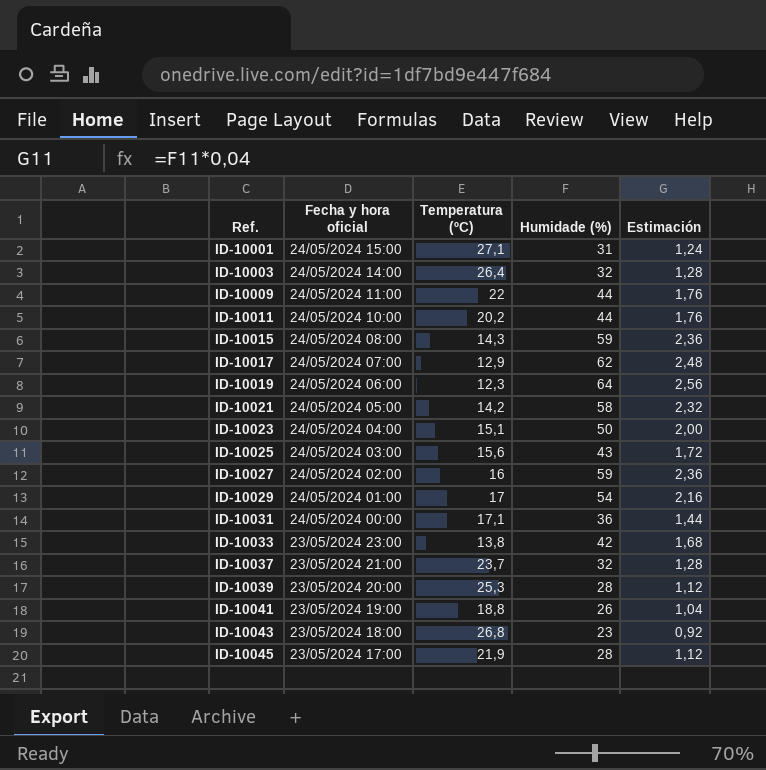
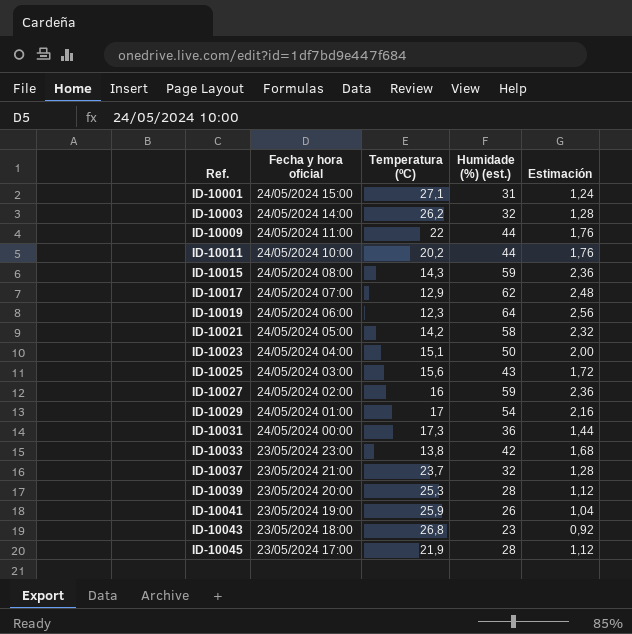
column name: Humidade (%) -> Humidade (%) (est.)
ID-10003 | Temperatura (ºC): 26,4 -> 26,2
ID-10031 | Temperatura (ºC): 17,1 -> 17,3
ID-10041 | Temperatura (ºC): 18,8 -> 25,9

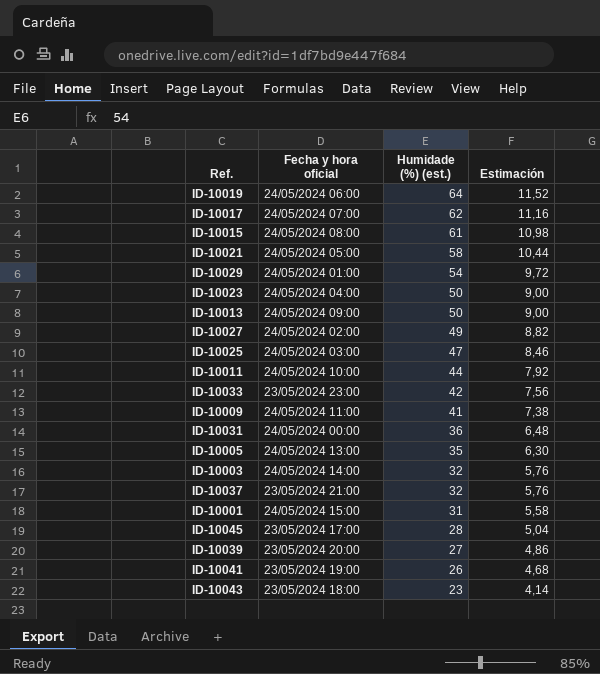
row order: Ref. ascending -> Humidade (%) (est.) descending
column Temperatura (ºC) | position: 3 -> none
column Estimación | formula: [Humidade (%) (est.)] * 0,04 -> [Humidade (%) (est.)] * 0,18
ID-10015 | Humidade (%) (est.): 59 -> 61
row ID-10013: none -> 24/05/2024 09:00 | 50 | 9,00
ID-10027 | Humidade (%) (est.): 59 -> 49
ID-10025 | Humidade (%) (est.): 43 -> 47
ID-10009 | Humidade (%) (est.): 44 -> 41
row ID-10005: none -> 24/05/2024 13:00 | 35 | 6,30
ID-10039 | Humidade (%) (est.): 28 -> 27

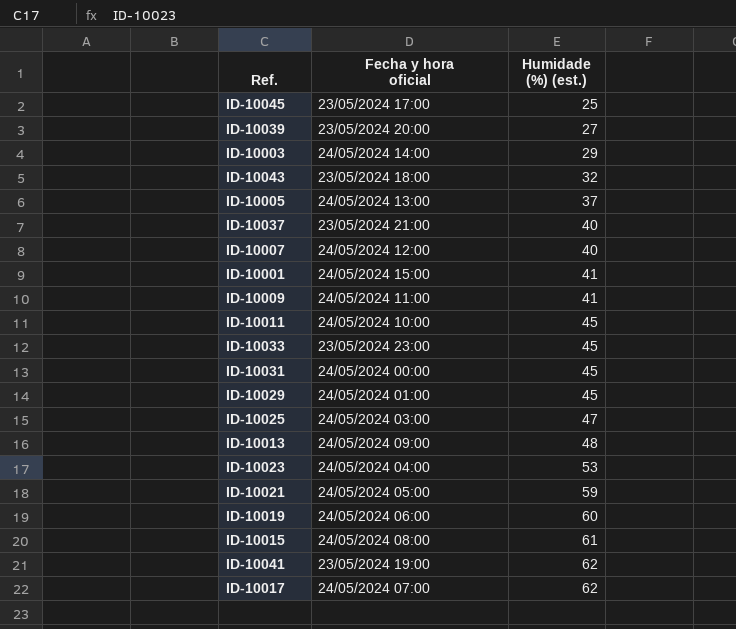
row order: Humidade (%) (est.) descending -> Humidade (%) (est.) ascending
column Estimación | formula: [Humidade (%) (est.)] * 0,18 -> none
row ID-10027: 24/05/2024 02:00 | 49 | 8,82 -> none
ID-10045 | Humidade (%) (est.): 28 -> 25
ID-10003 | Humidade (%) (est.): 32 -> 29
ID-10043 | Humidade (%) (est.): 23 -> 32
ID-10005 | Humidade (%) (est.): 35 -> 37
ID-10037 | Humidade (%) (est.): 32 -> 40
row ID-10007: none -> 24/05/2024 12:00 | 40
ID-10001 | Humidade (%) (est.): 31 -> 41
ID-10011 | Humidade (%) (est.): 44 -> 45
ID-10033 | Humidade (%) (est.): 42 -> 45
ID-10031 | Humidade (%) (est.): 36 -> 45
ID-10029 | Humidade (%) (est.): 54 -> 45
ID-10013 | Humidade (%) (est.): 50 -> 48
ID-10023 | Humidade (%) (est.): 50 -> 53
ID-10021 | Humidade (%) (est.): 58 -> 59
ID-10019 | Humidade (%) (est.): 64 -> 60
ID-10041 | Humidade (%) (est.): 26 -> 62

